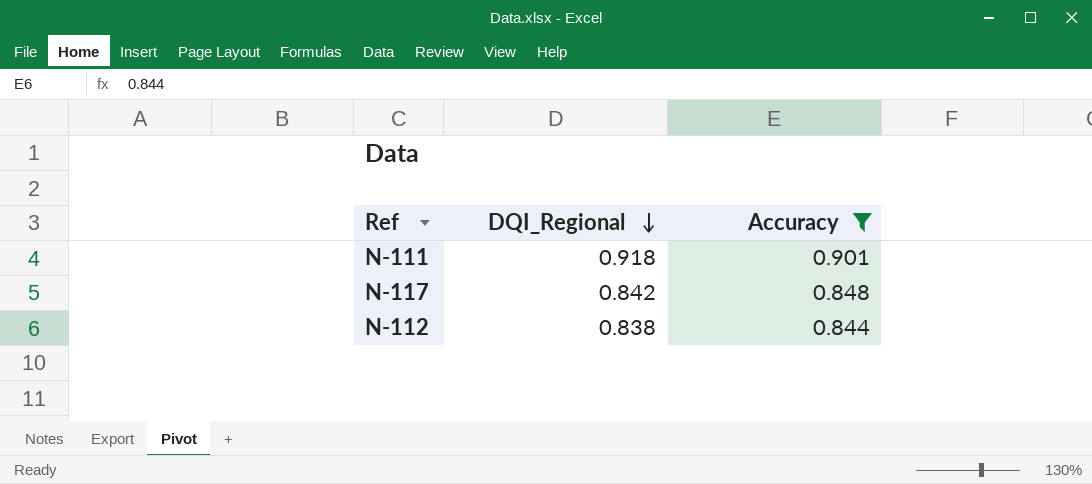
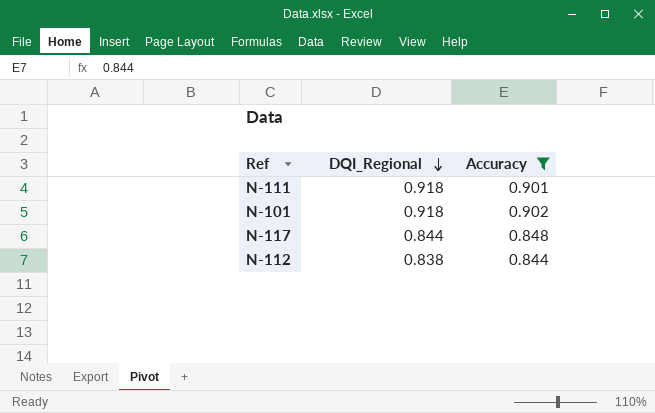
row N-101: none -> 0.918 | 0.902
N-117 | DQI_Regional: 0.842 -> 0.844

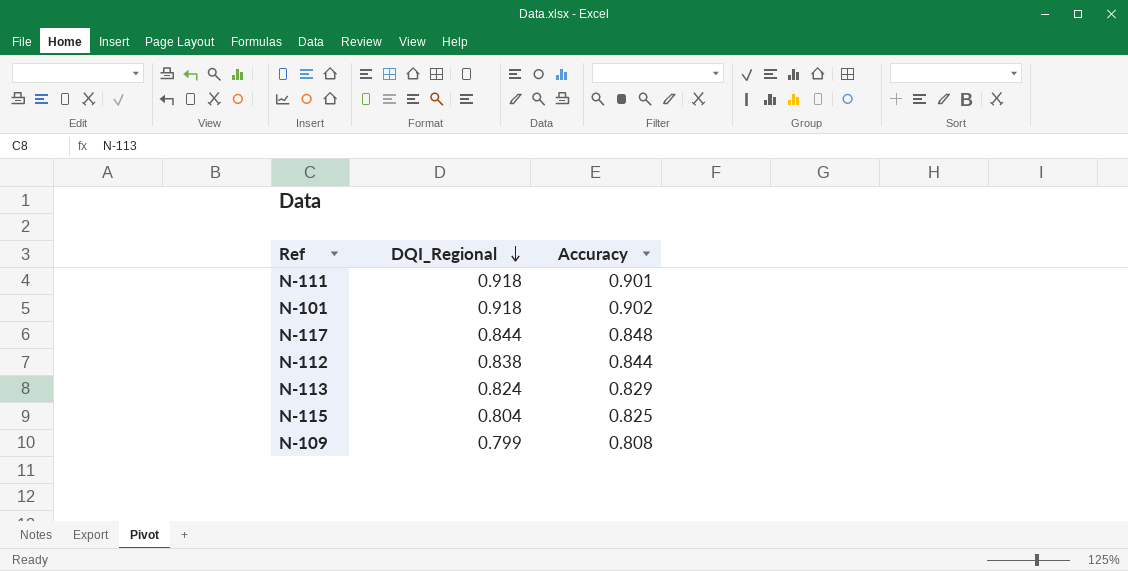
filter: Accuracy >= 0.844 -> none

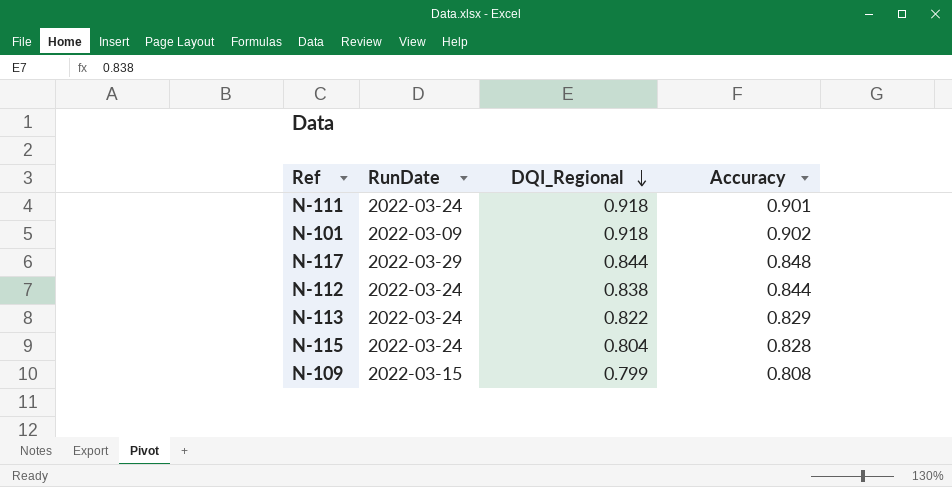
column RunDate | position: none -> 2
N-113 | DQI_Regional: 0.824 -> 0.822
N-115 | Accuracy: 0.825 -> 0.828

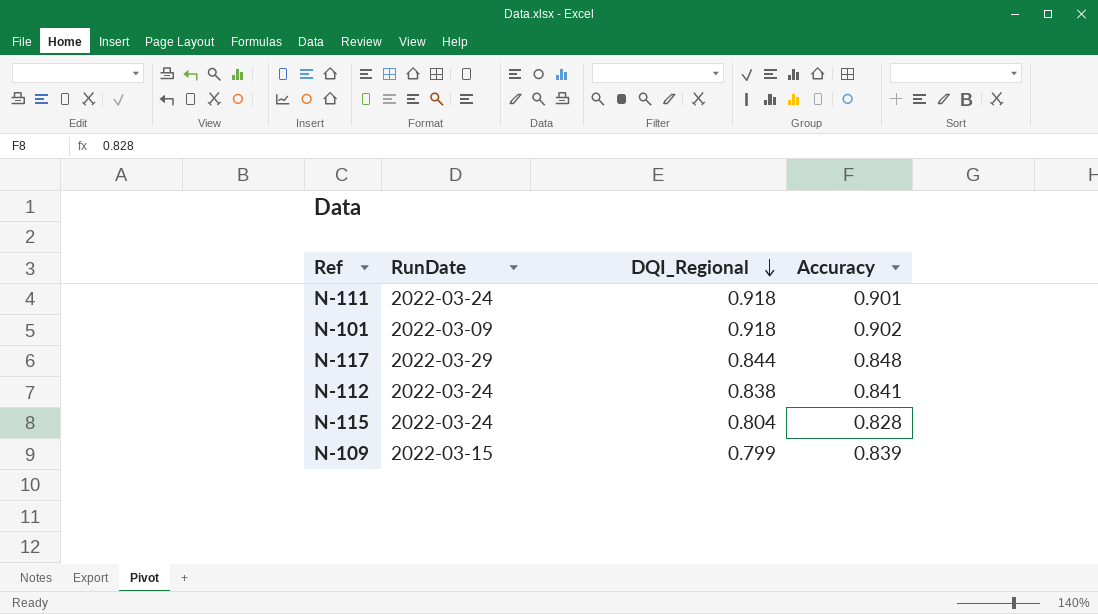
row N-113: 2022-03-24 | 0.822 | 0.829 -> none
N-112 | Accuracy: 0.844 -> 0.841
N-109 | Accuracy: 0.808 -> 0.839

